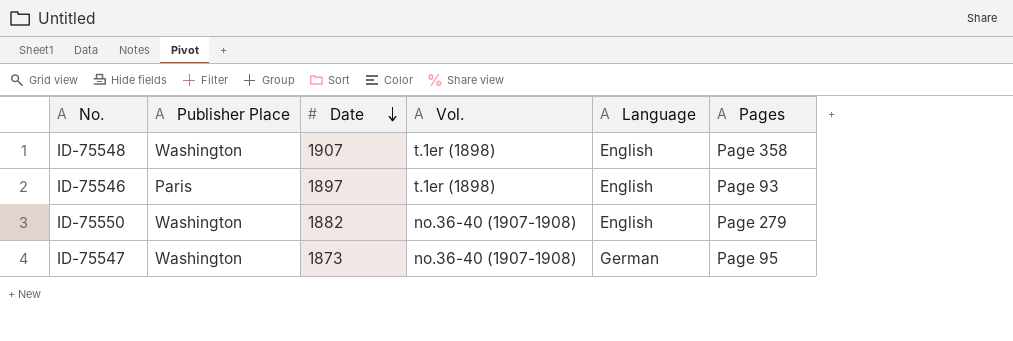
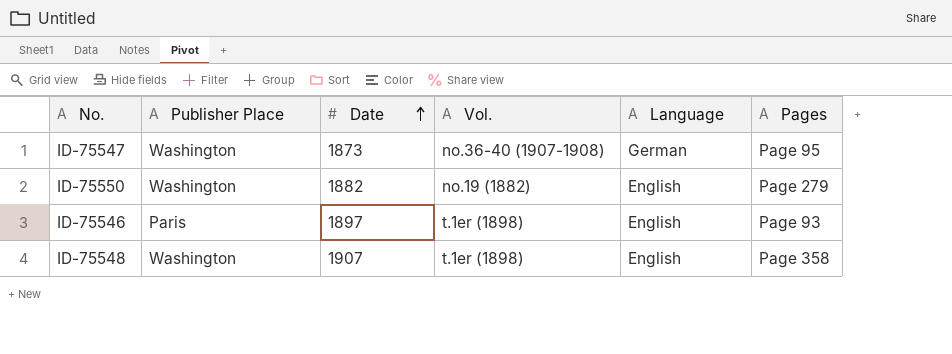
row order: Date descending -> Date ascending
ID-75550 | Vol.: no.36-40 (1907-1908) -> no.19 (1882)

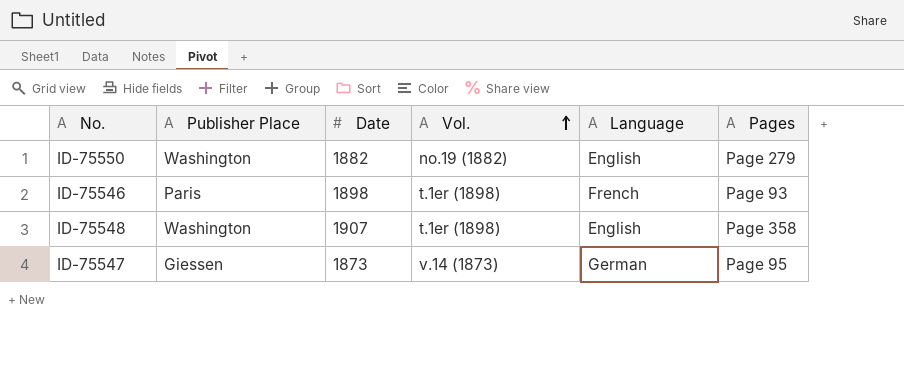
row order: Date ascending -> Vol. ascending
ID-75546 | Date: 1897 -> 1898
ID-75546 | Language: English -> French
ID-75547 | Publisher Place: Washington -> Giessen
ID-75547 | Vol.: no.36-40 (1907-1908) -> v.14 (1873)

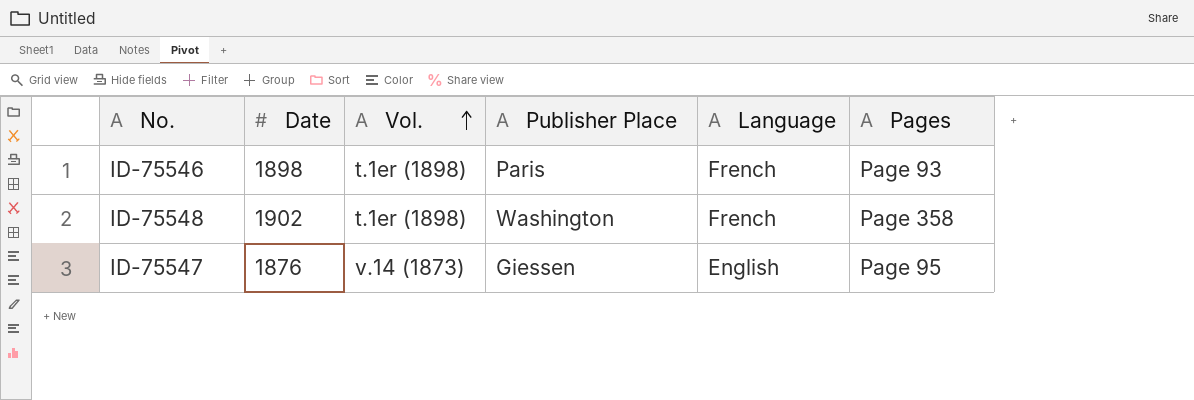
column Publisher Place | position: 2 -> 4
row ID-75550: Washington | 1882 | no.19 (1882) | English | Page 279 -> none
ID-75548 | Date: 1907 -> 1902
ID-75548 | Language: English -> French
ID-75547 | Date: 1873 -> 1876
ID-75547 | Language: German -> English

